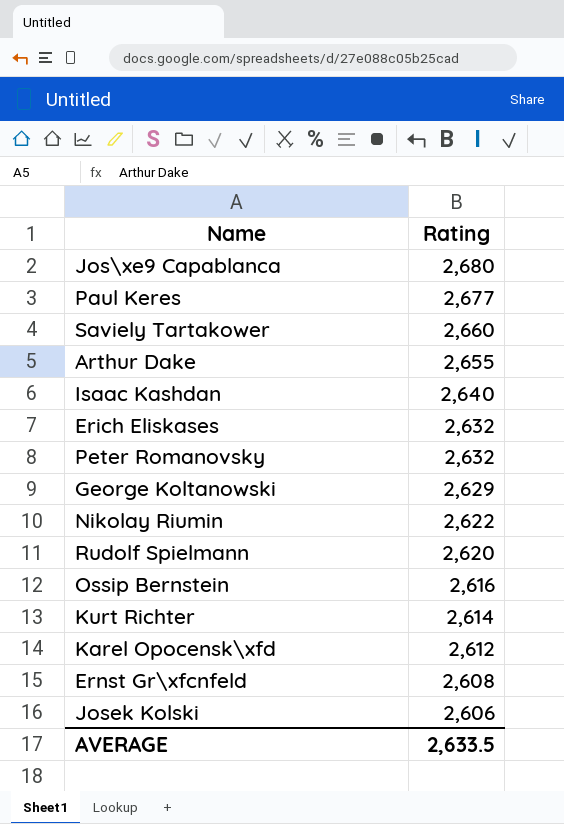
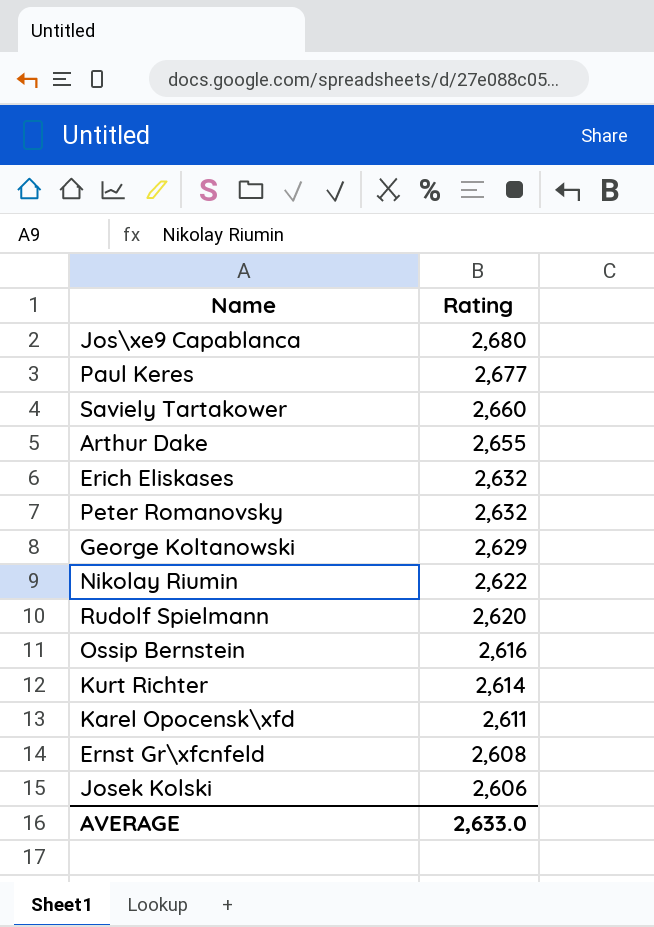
row Isaac Kashdan: 2,640 -> none
Karel Opocensk\xfd | Rating: 2,612 -> 2,611
AVERAGE | Rating: 2,633.5 -> 2,633.0

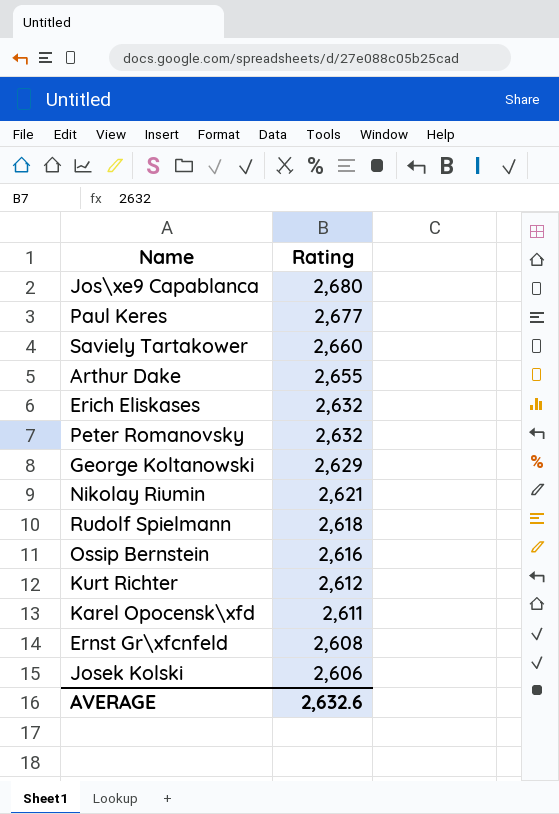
Nikolay Riumin | Rating: 2,622 -> 2,621
Rudolf Spielmann | Rating: 2,620 -> 2,618
Kurt Richter | Rating: 2,614 -> 2,612
AVERAGE | Rating: 2,633.0 -> 2,632.6

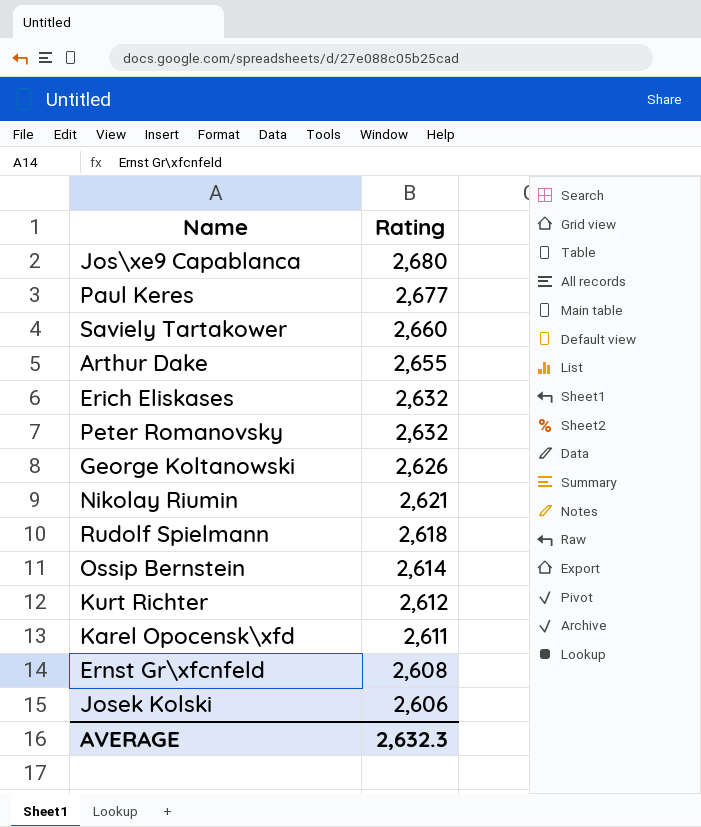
George Koltanowski | Rating: 2,629 -> 2,626
Ossip Bernstein | Rating: 2,616 -> 2,614
AVERAGE | Rating: 2,632.6 -> 2,632.3

